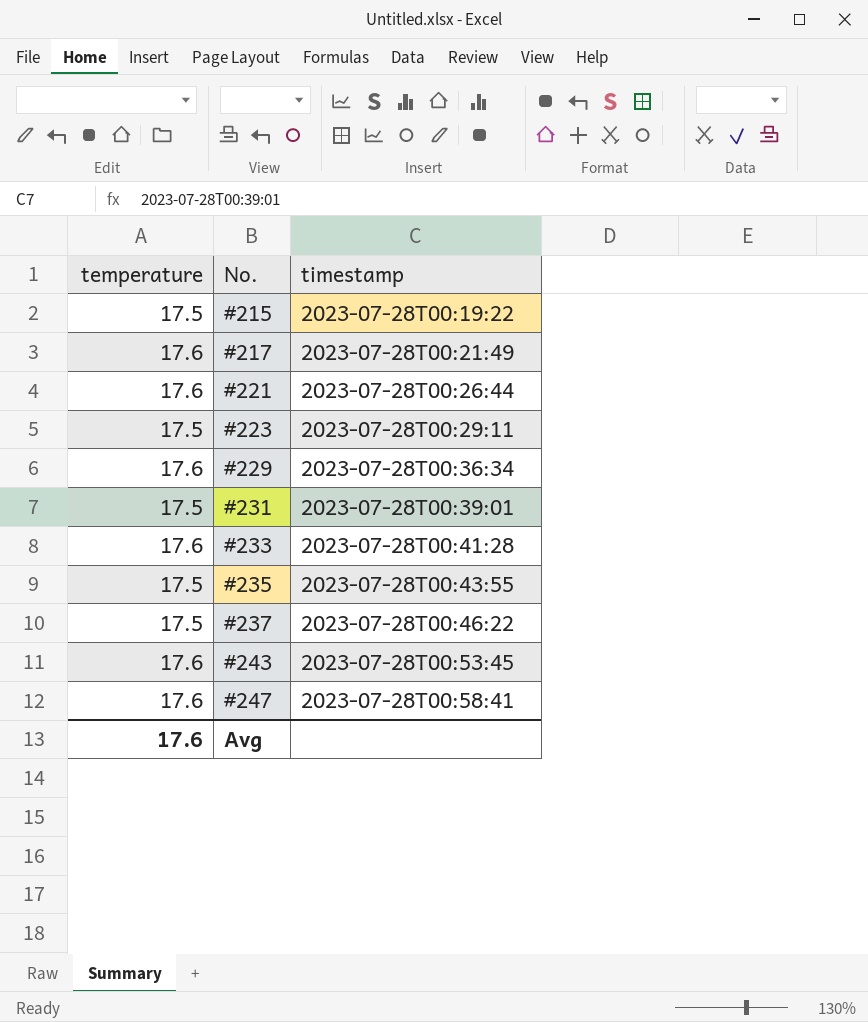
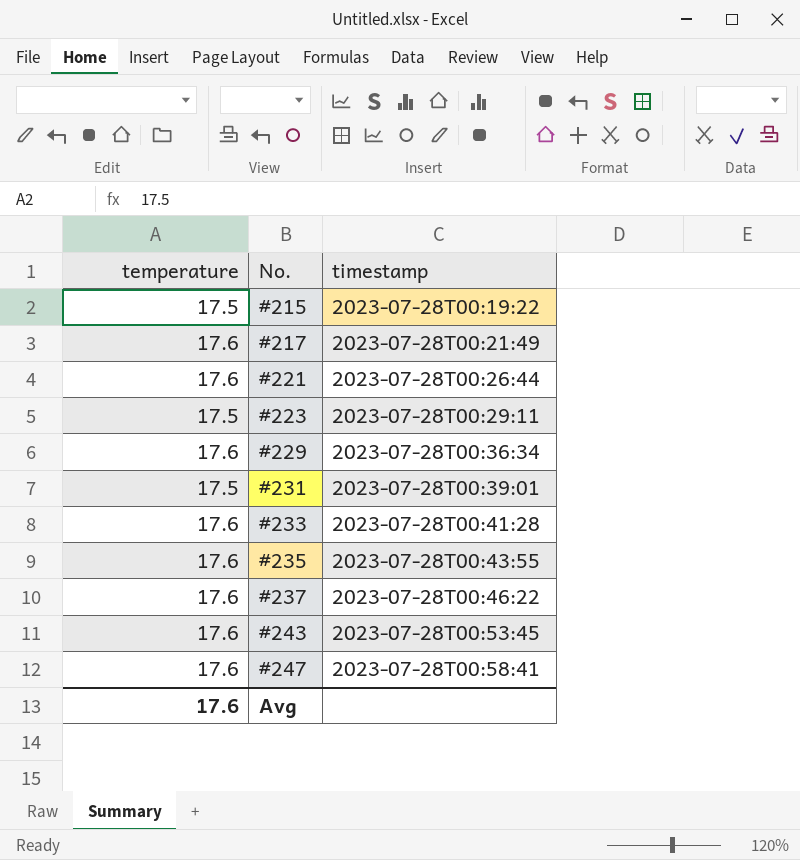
#235 | temperature: 17.5 -> 17.6
#237 | temperature: 17.5 -> 17.6

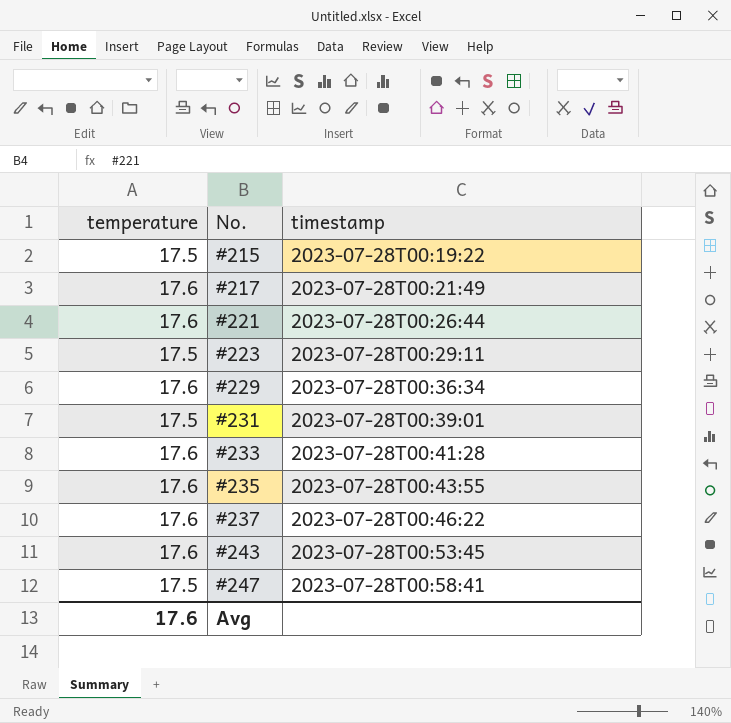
#247 | temperature: 17.6 -> 17.5

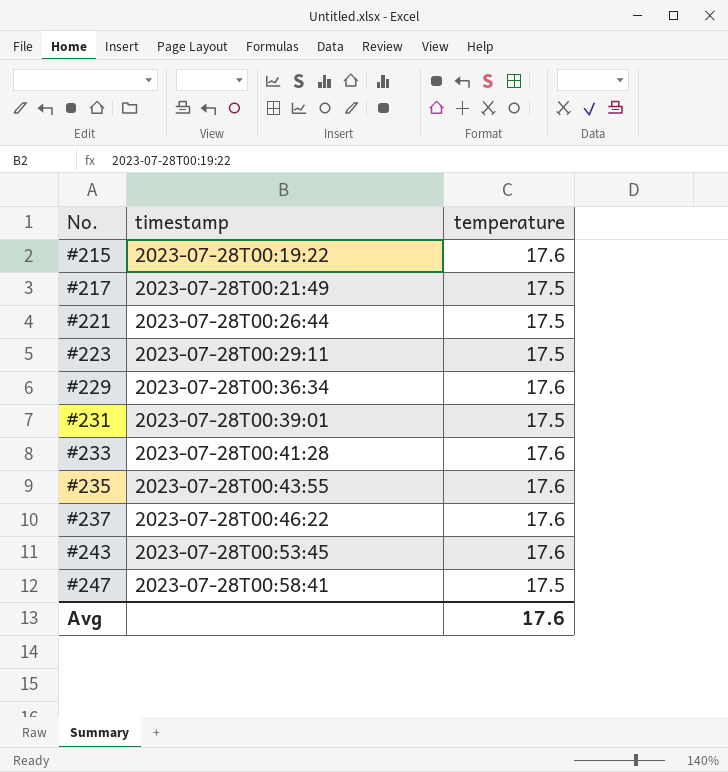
column temperature | position: 1 -> 3
#215 | temperature: 17.5 -> 17.6
#217 | temperature: 17.6 -> 17.5
#221 | temperature: 17.6 -> 17.5

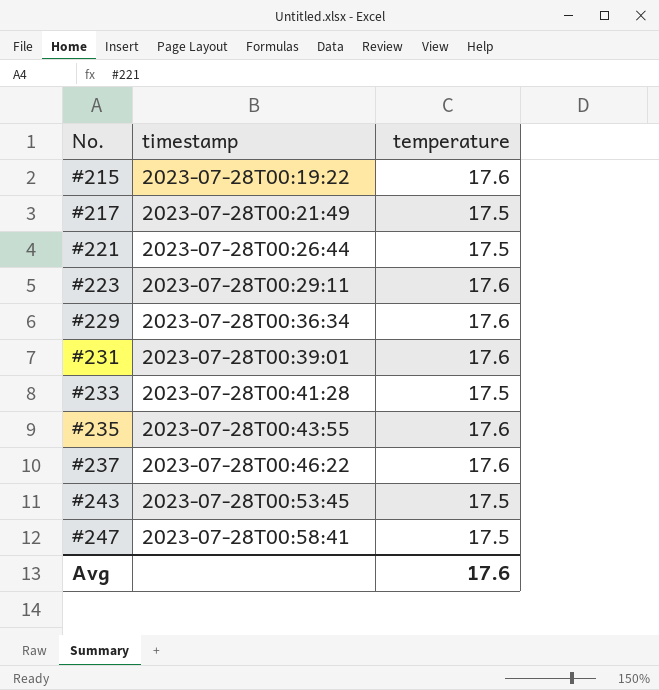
#223 | temperature: 17.5 -> 17.6
#231 | temperature: 17.5 -> 17.6
#233 | temperature: 17.6 -> 17.5
#243 | temperature: 17.6 -> 17.5

